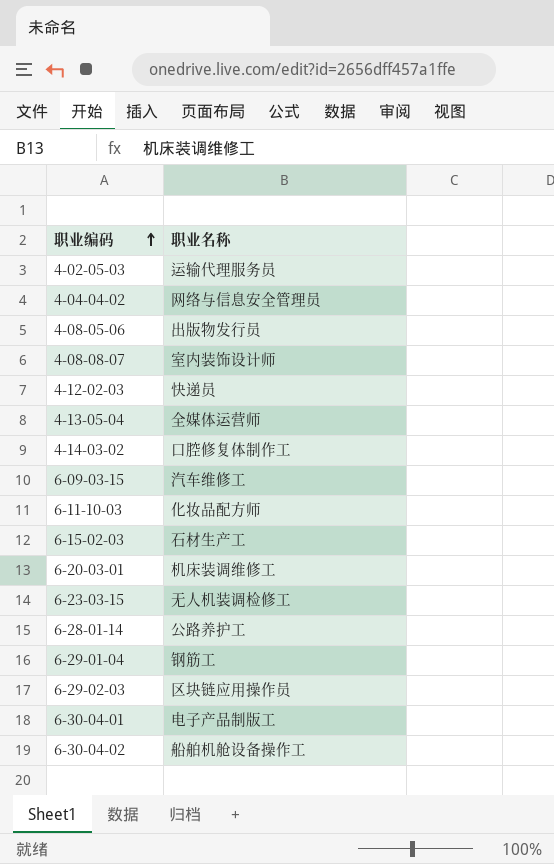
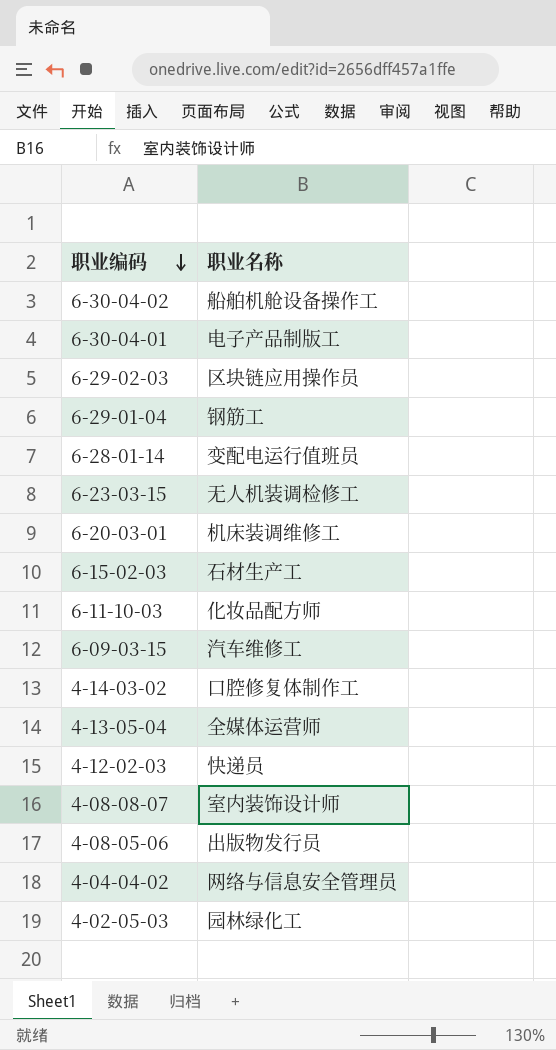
row order: 职业编码 ascending -> 职业编码 descending
6-28-01-14 | 职业名称: 公路养护工 -> 变配电运行值班员
4-02-05-03 | 职业名称: 运输代理服务员 -> 园林绿化工

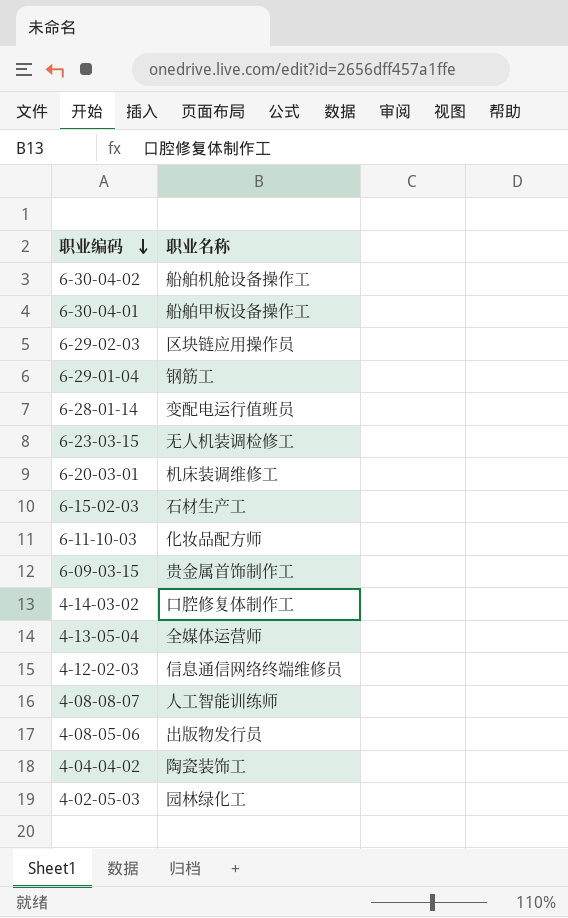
6-30-04-01 | 职业名称: 电子产品制版工 -> 船舶甲板设备操作工
6-09-03-15 | 职业名称: 汽车维修工 -> 贵金属首饰制作工
4-12-02-03 | 职业名称: 快递员 -> 信息通信网络终端维修员
4-08-08-07 | 职业名称: 室内装饰设计师 -> 人工智能训练师
4-04-04-02 | 职业名称: 网络与信息安全管理员 -> 陶瓷装饰工

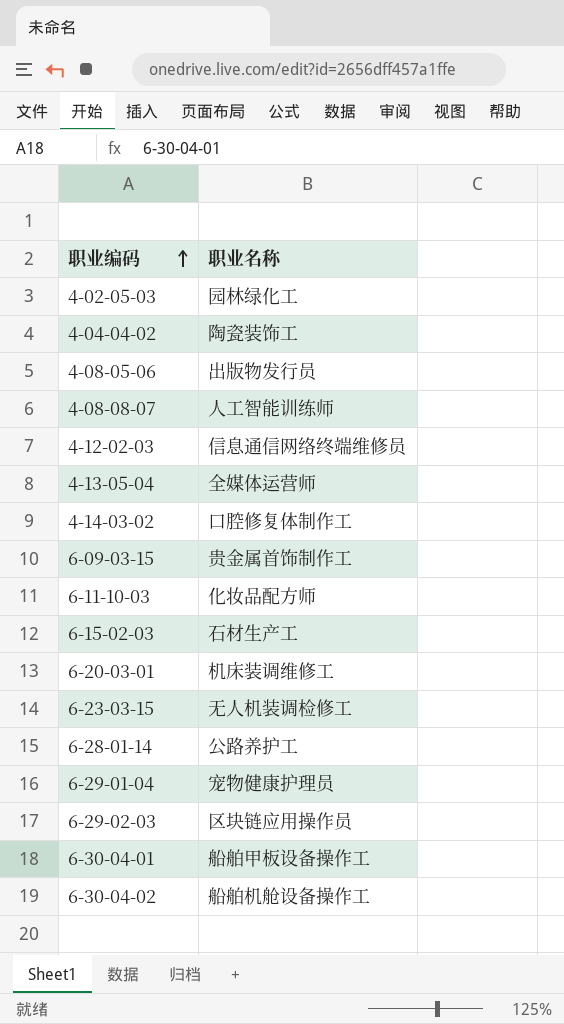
row order: 职业编码 descending -> 职业编码 ascending
6-28-01-14 | 职业名称: 变配电运行值班员 -> 公路养护工
6-29-01-04 | 职业名称: 钢筋工 -> 宠物健康护理员

